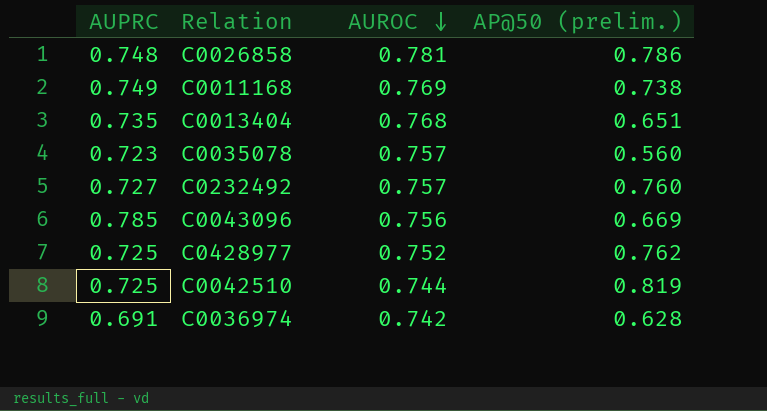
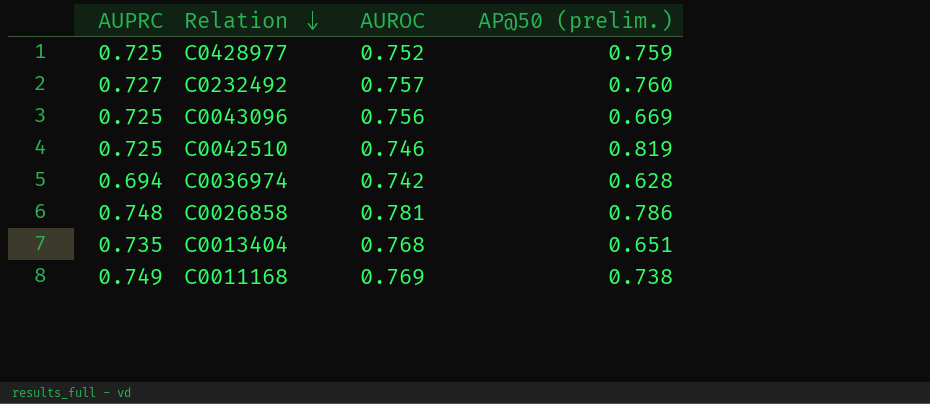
row order: AUROC descending -> Relation descending
row C0035078: 0.723 | 0.757 | 0.560 -> none
C0428977 | AP@50 (prelim.): 0.762 -> 0.759
C0043096 | AUPRC: 0.785 -> 0.725
C0042510 | AUROC: 0.744 -> 0.746
C0036974 | AUPRC: 0.691 -> 0.694

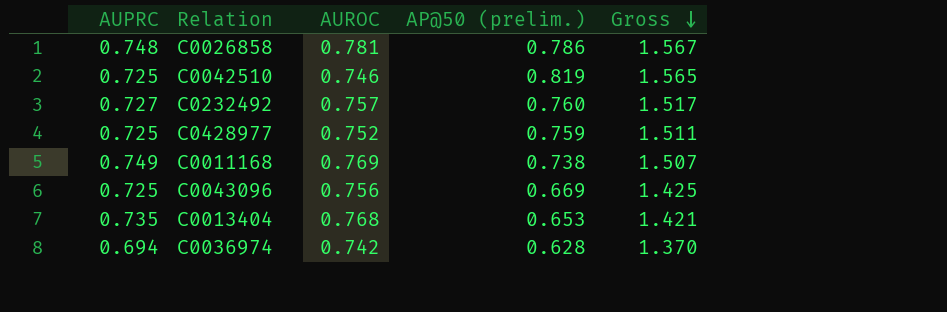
row order: Relation descending -> Gross descending
column Gross | formula: none -> [AUROC] + [AP@50 (prelim.)]
C0013404 | AP@50 (prelim.): 0.651 -> 0.653

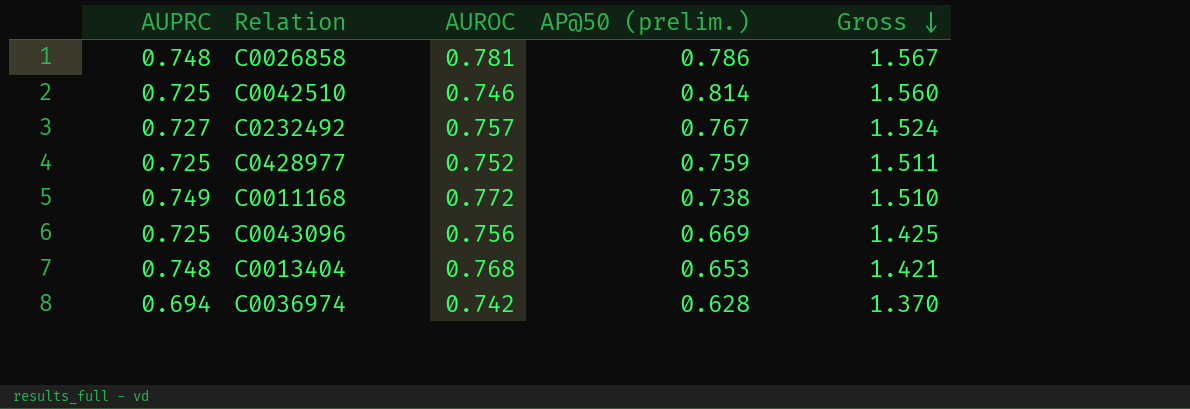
C0042510 | AP@50 (prelim.): 0.819 -> 0.814
C0042510 | Gross: 1.565 -> 1.560
C0232492 | AP@50 (prelim.): 0.760 -> 0.767
C0232492 | Gross: 1.517 -> 1.524
C0011168 | AUROC: 0.769 -> 0.772
C0011168 | Gross: 1.507 -> 1.510
C0013404 | AUPRC: 0.735 -> 0.748

